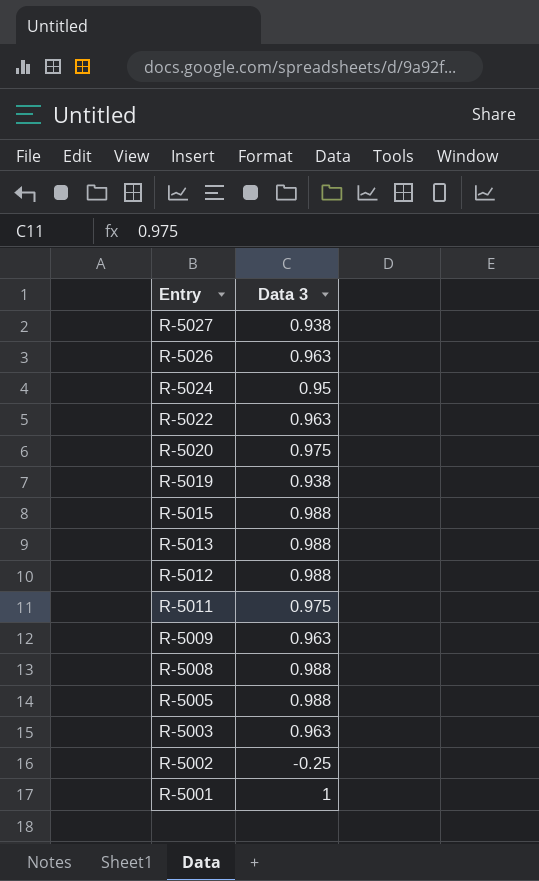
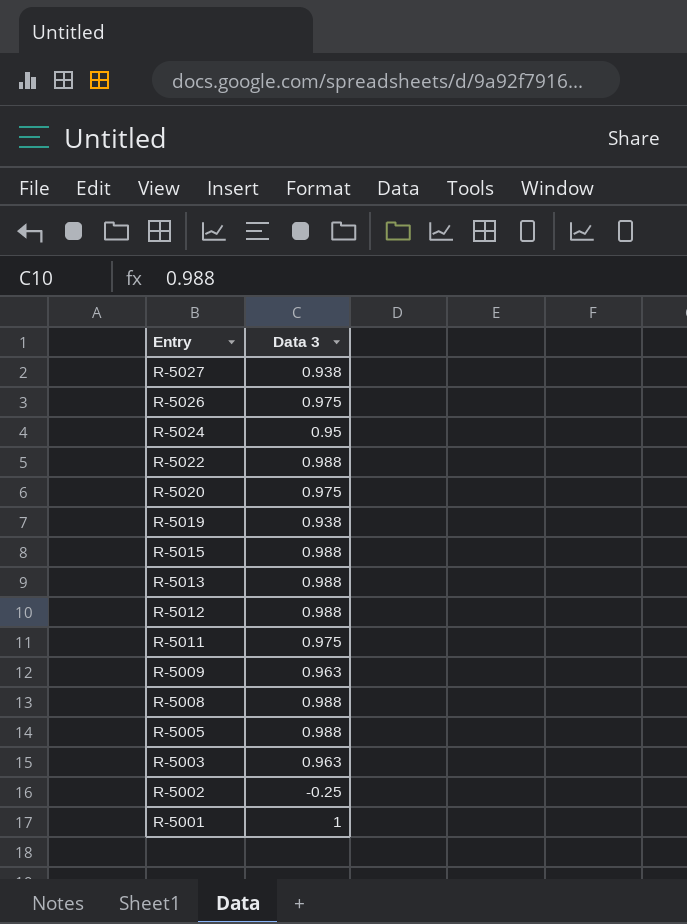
R-5026 | Data 3: 0.963 -> 0.975
R-5022 | Data 3: 0.963 -> 0.988

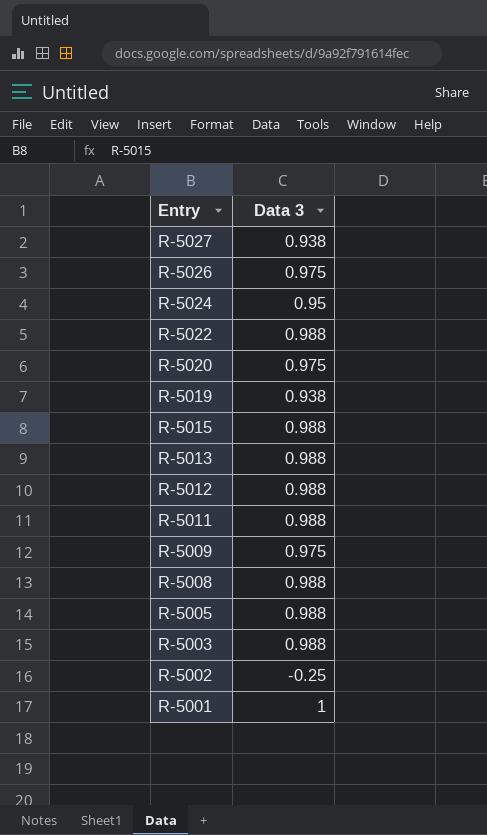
R-5011 | Data 3: 0.975 -> 0.988
R-5009 | Data 3: 0.963 -> 0.975
R-5003 | Data 3: 0.963 -> 0.988

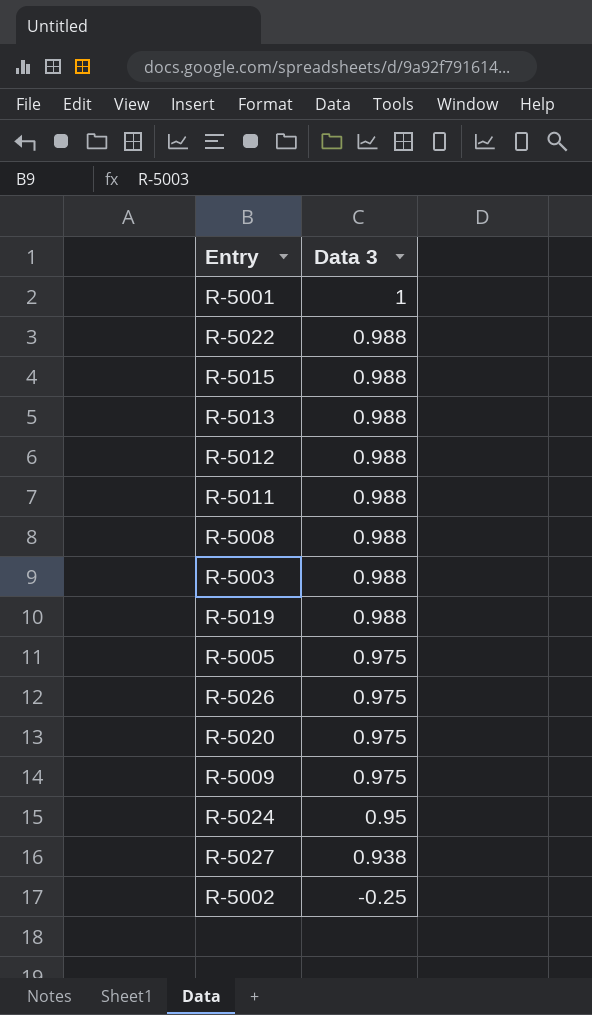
row order: Entry descending -> Data 3 descending
R-5019 | Data 3: 0.938 -> 0.988
R-5005 | Data 3: 0.988 -> 0.975

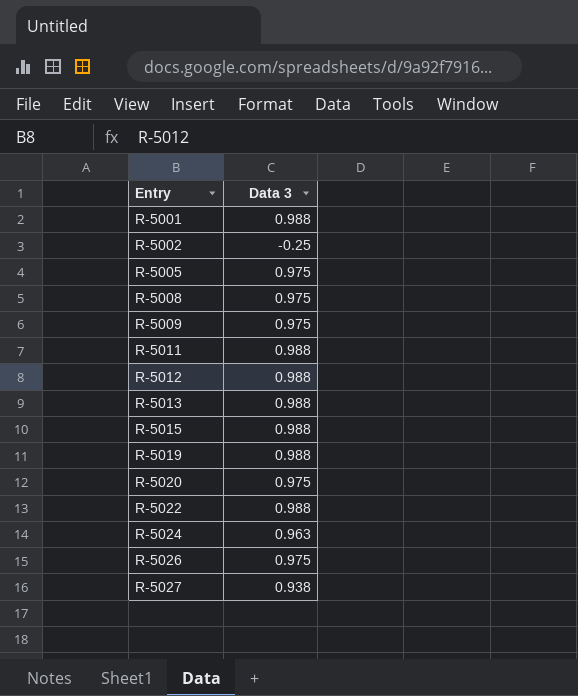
row order: Data 3 descending -> Entry ascending
row R-5003: 0.988 -> none
R-5001 | Data 3: 1 -> 0.988
R-5008 | Data 3: 0.988 -> 0.975
R-5024 | Data 3: 0.95 -> 0.963

